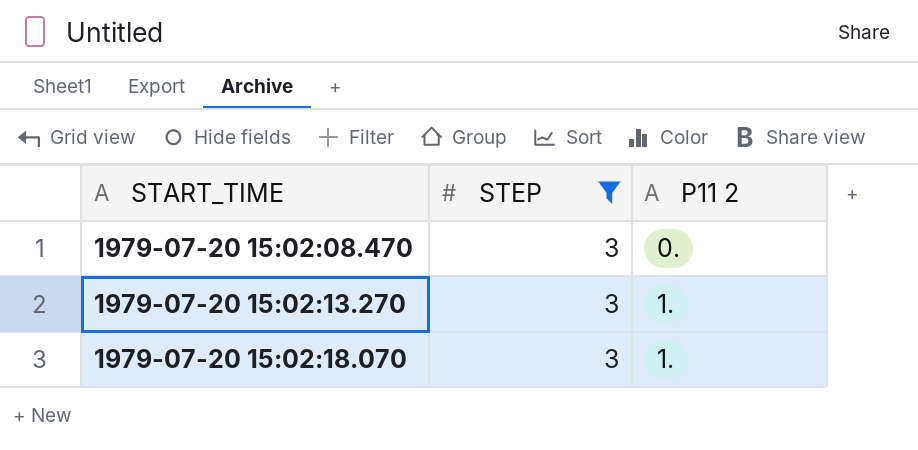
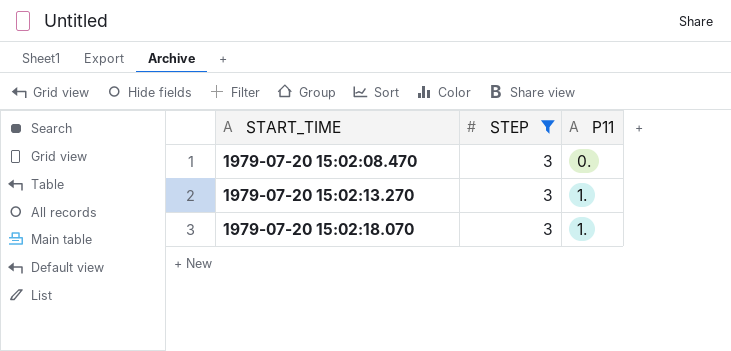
column name: P11 2 -> P11

